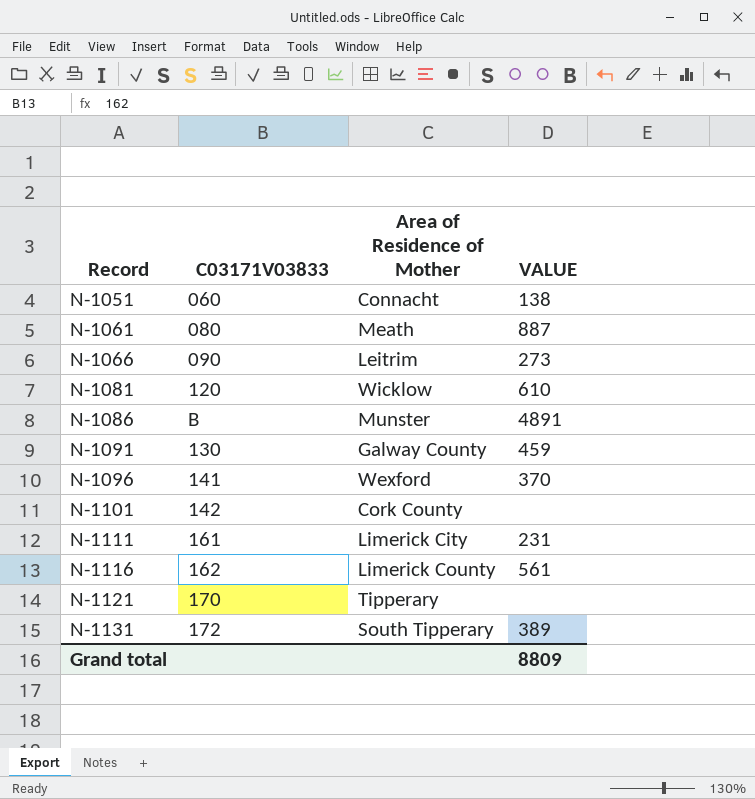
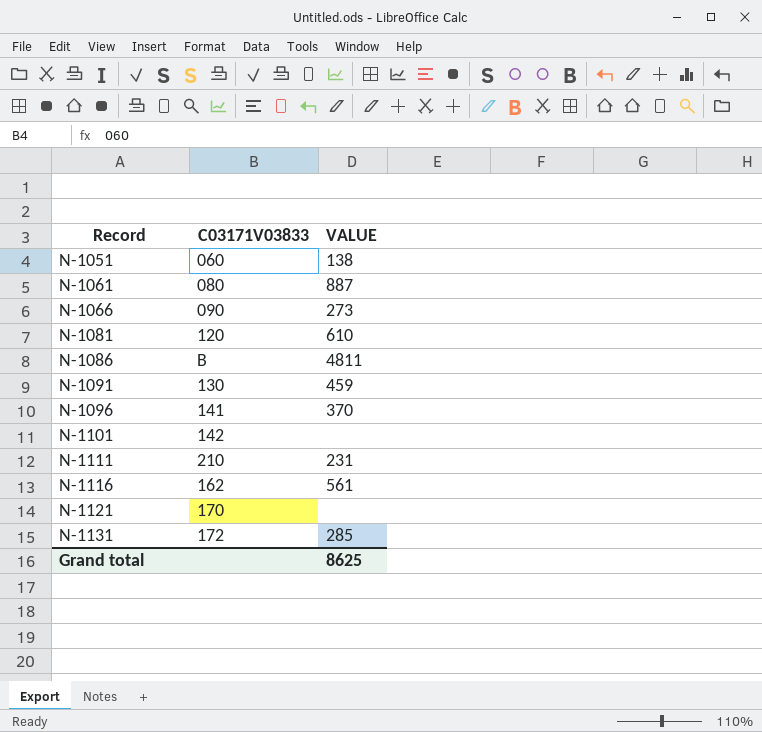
column Area of Residence of Mother | position: 3 -> none
N-1086 | VALUE: 4891 -> 4811
N-1111 | C03171V03833: 161 -> 210
N-1131 | VALUE: 389 -> 285
Grand total | VALUE: 8809 -> 8625

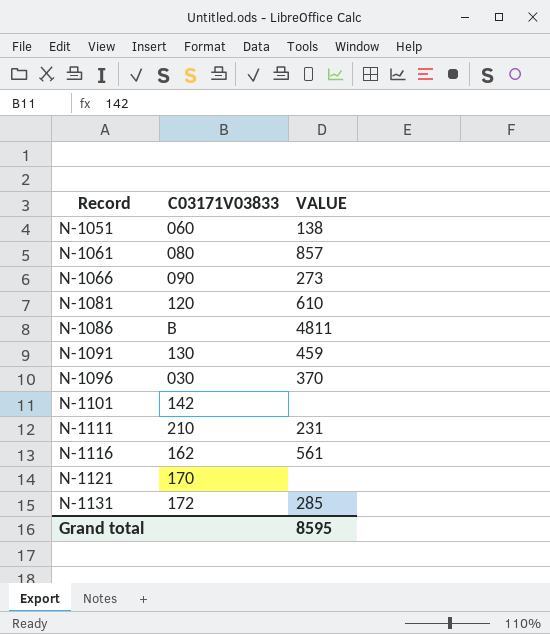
N-1061 | VALUE: 887 -> 857
N-1096 | C03171V03833: 141 -> 030
Grand total | VALUE: 8625 -> 8595

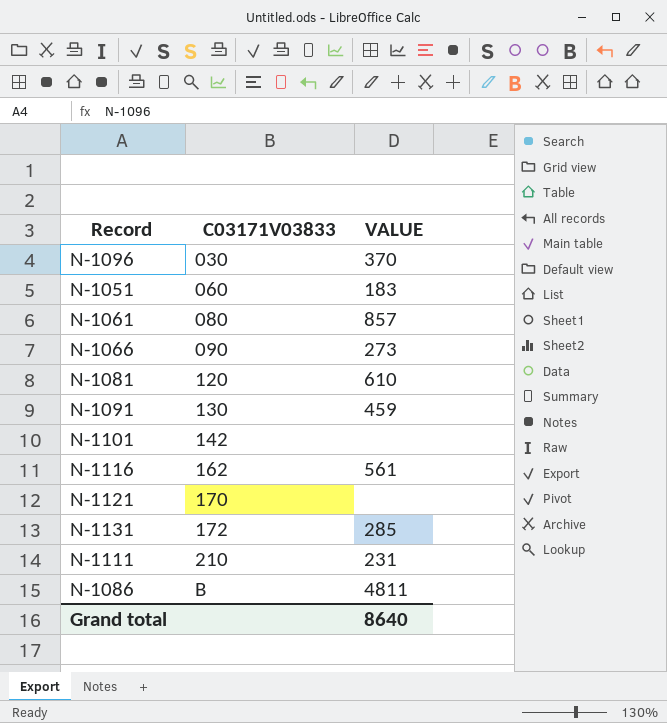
row order: Record ascending -> C03171V03833 ascending
N-1051 | VALUE: 138 -> 183
Grand total | VALUE: 8595 -> 8640

